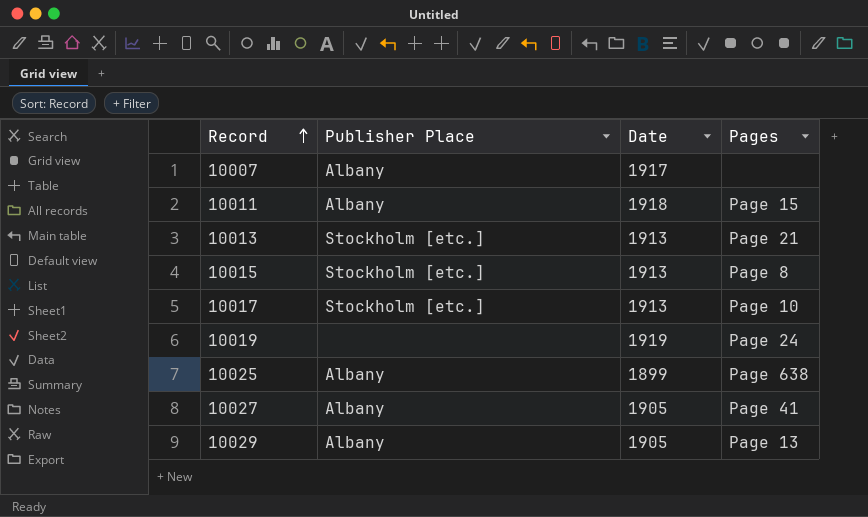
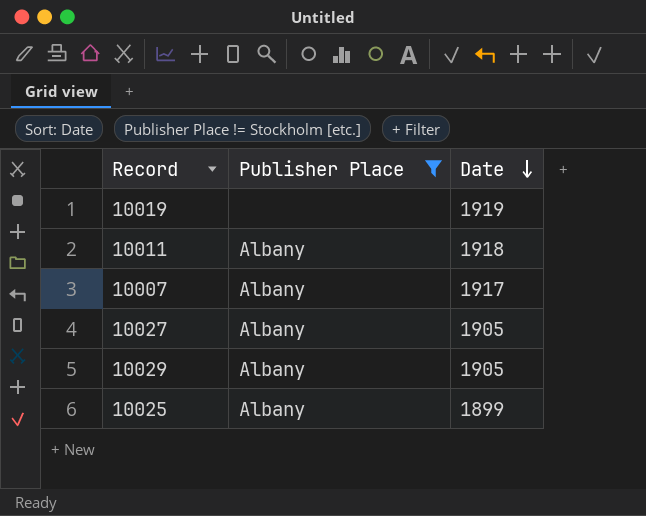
filter: none -> Publisher Place != Stockholm [etc.]
row order: Record ascending -> Date descending
column Pages | position: 4 -> none

